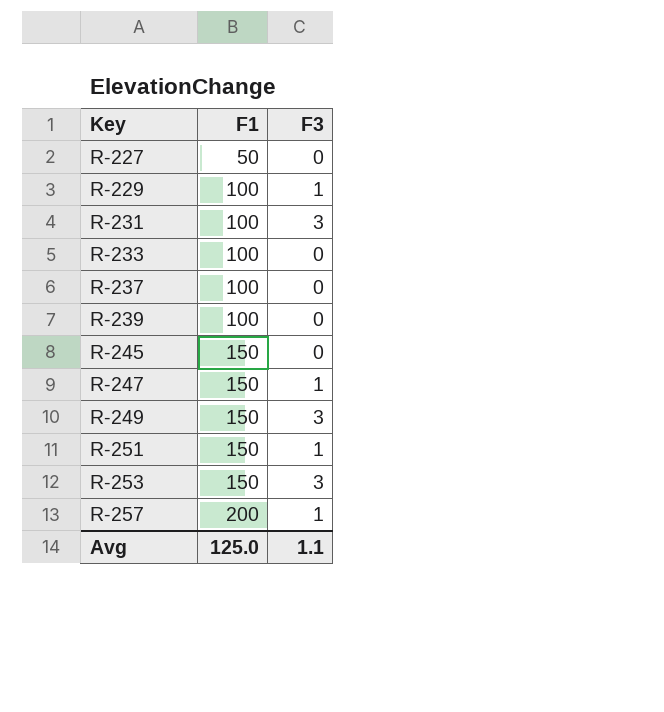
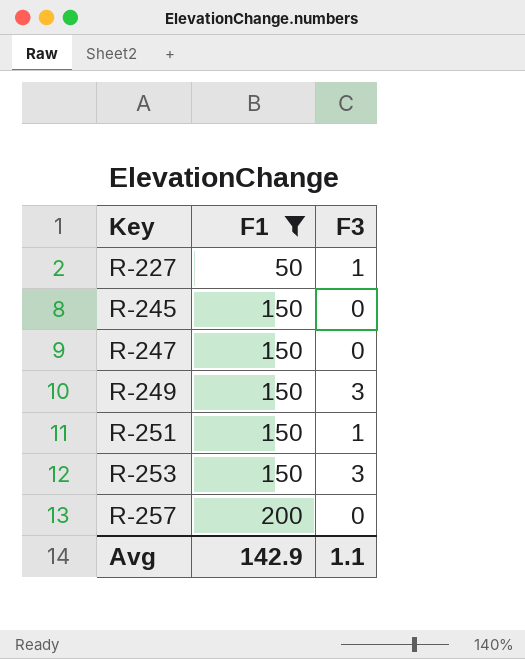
filter: none -> F1 != 100
R-227 | F3: 0 -> 1
R-247 | F3: 1 -> 0
R-257 | F3: 1 -> 0
Avg | F1: 125.0 -> 142.9

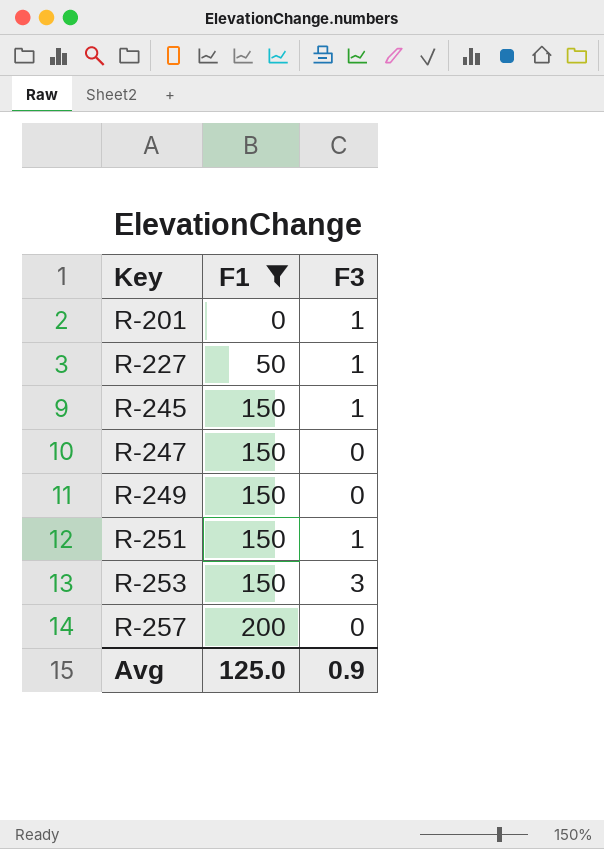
row R-201: none -> 0 | 1
R-245 | F3: 0 -> 1
R-249 | F3: 3 -> 0
Avg | F1: 142.9 -> 125.0
Avg | F3: 1.1 -> 0.9

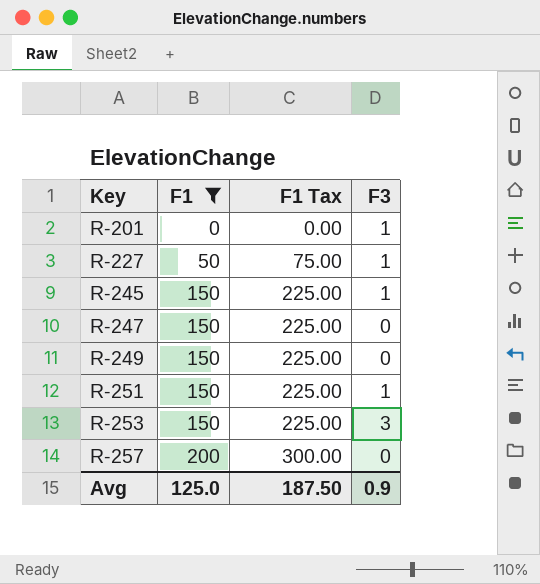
column F1 Tax | formula: none -> [F1] * 1.5

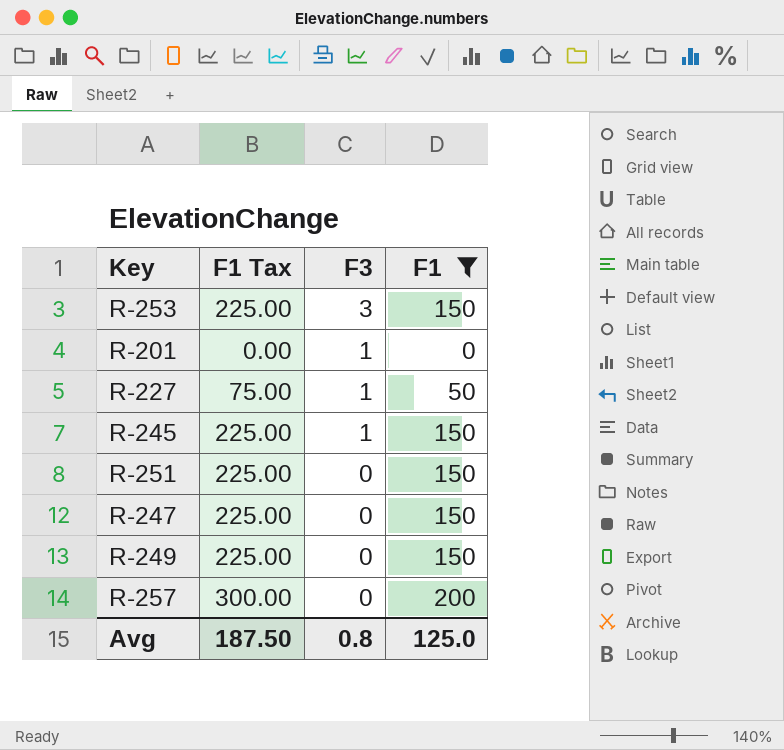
row order: Key ascending -> F3 descending
column F1 | position: 2 -> 4
R-251 | F3: 1 -> 0
Avg | F3: 0.9 -> 0.8

